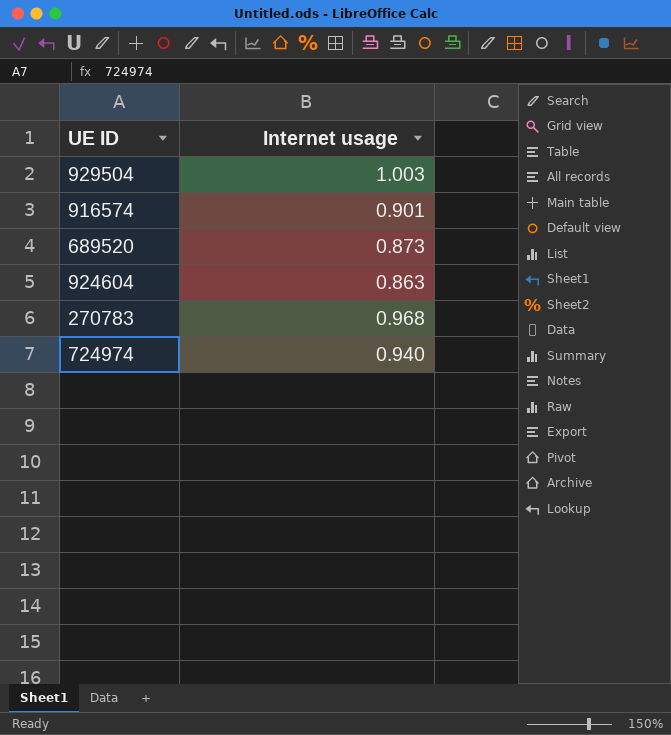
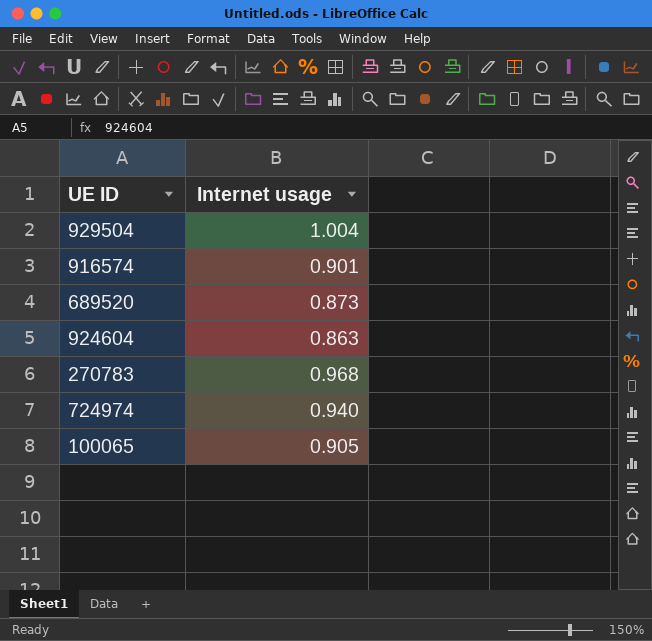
929504 | Internet usage: 1.003 -> 1.004
row 100065: none -> 0.905

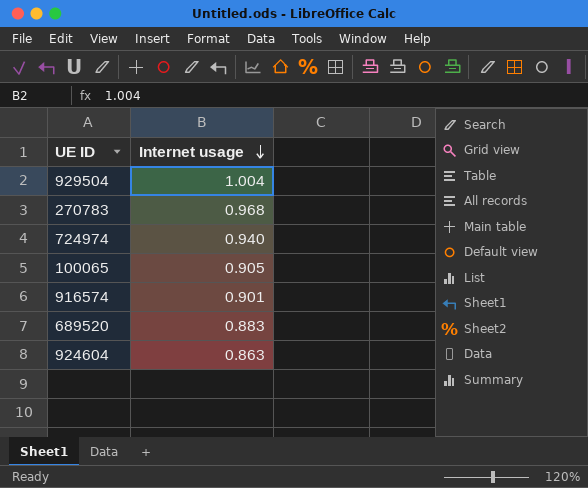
row order: none -> Internet usage descending
689520 | Internet usage: 0.873 -> 0.883

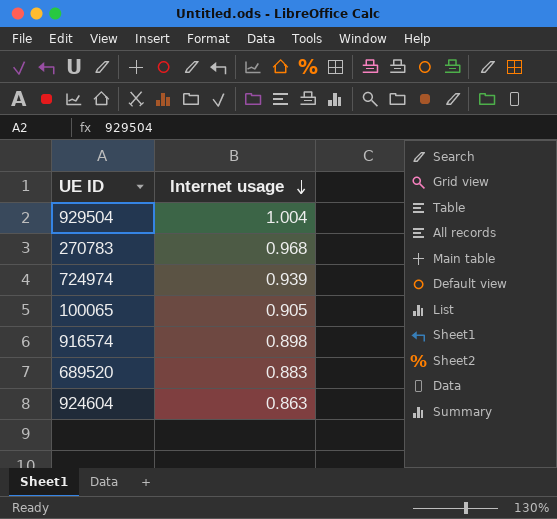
724974 | Internet usage: 0.940 -> 0.939
916574 | Internet usage: 0.901 -> 0.898

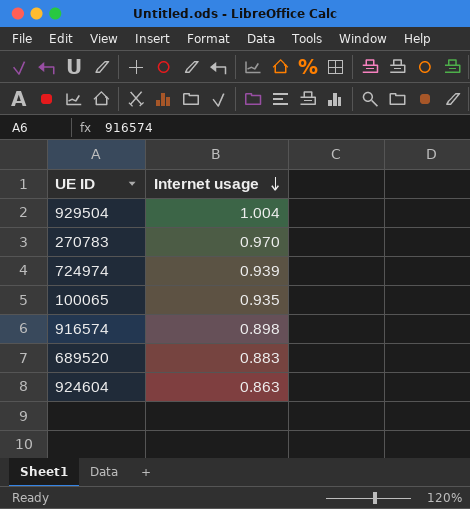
270783 | Internet usage: 0.968 -> 0.970
100065 | Internet usage: 0.905 -> 0.935

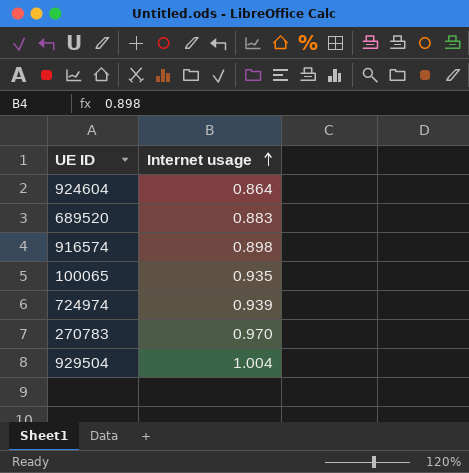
row order: Internet usage descending -> Internet usage ascending
924604 | Internet usage: 0.863 -> 0.864

